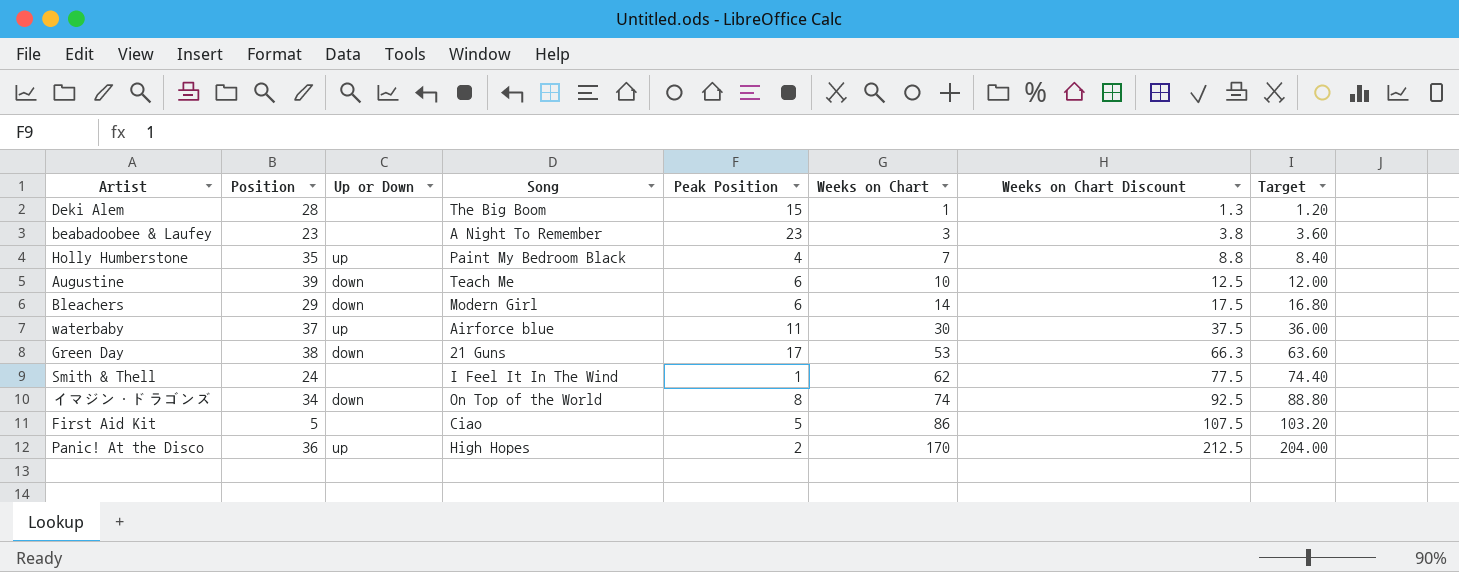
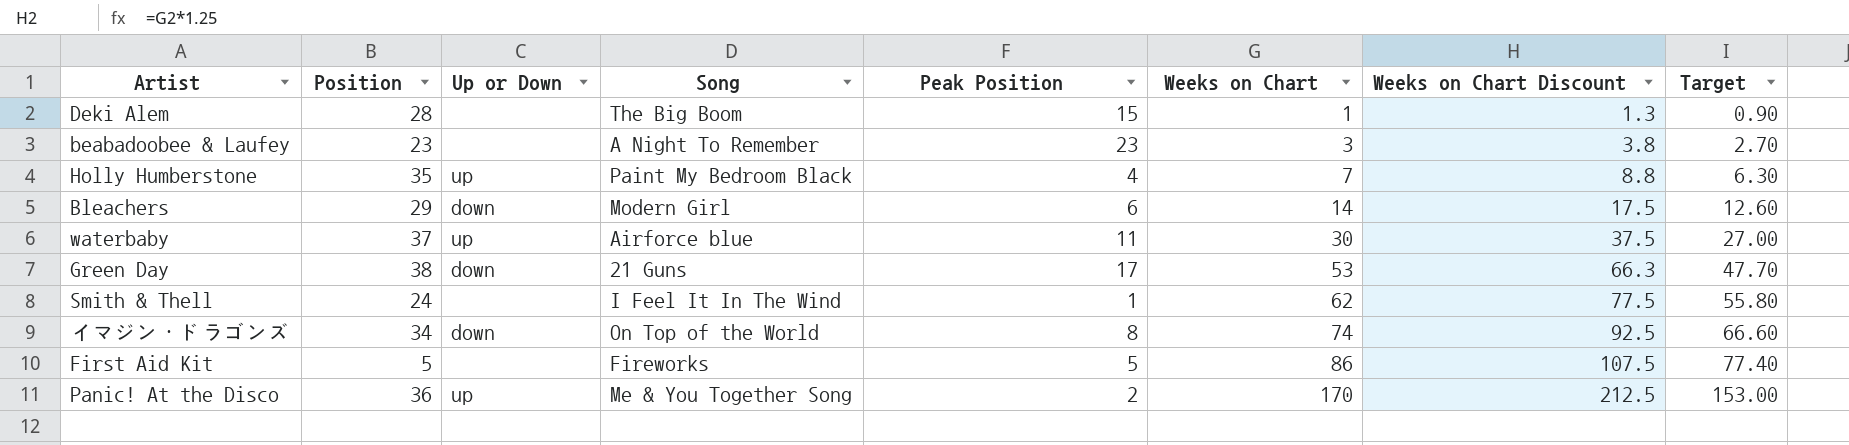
column Target | formula: [Weeks on Chart] * 1.2 -> [Weeks on Chart] * 0.9
row Augustine: 39 | down | Teach Me | 6 | 10 | 12.5 | 12.00 -> none
First Aid Kit | Song: Ciao -> Fireworks
Panic! At the Disco | Song: High Hopes -> Me & You Together Song

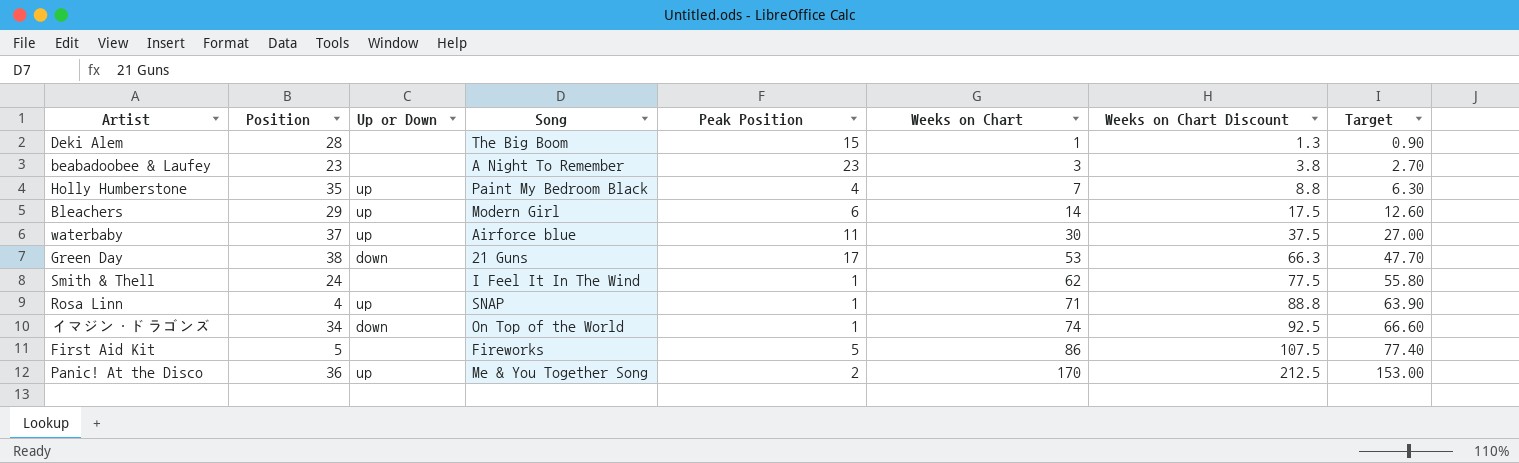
Bleachers | Up or Down: down -> up
row Rosa Linn: none -> 4 | up | SNAP | 1 | 71 | 88.8 | 63.90
イマジン・ドラゴンズ | Peak Position: 8 -> 1

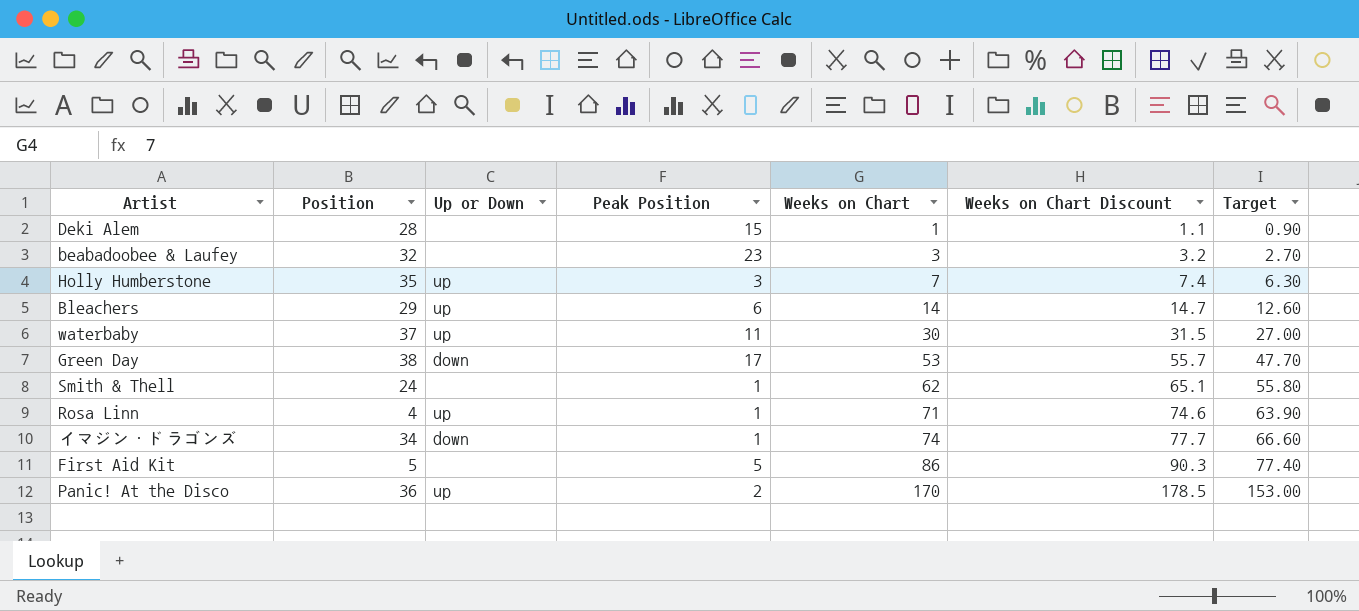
column Song | position: 4 -> none
column Weeks on Chart Discount | formula: [Weeks on Chart] * 1.25 -> [Weeks on Chart] * 1.05
beabadoobee & Laufey | Position: 23 -> 32
Holly Humberstone | Peak Position: 4 -> 3

